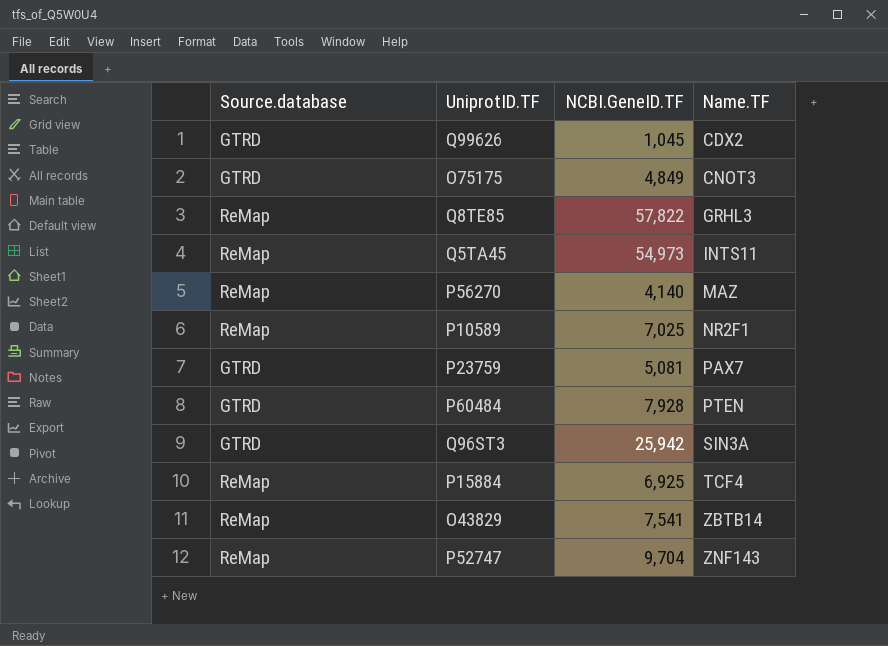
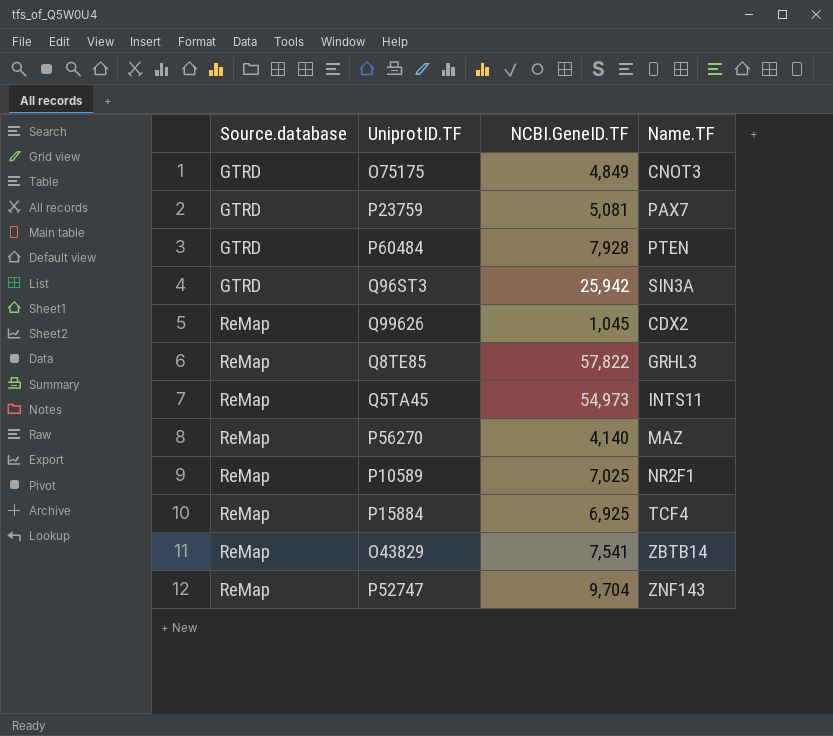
row order: Name.TF ascending -> Source.database ascending
Q99626 | Source.database: GTRD -> ReMap

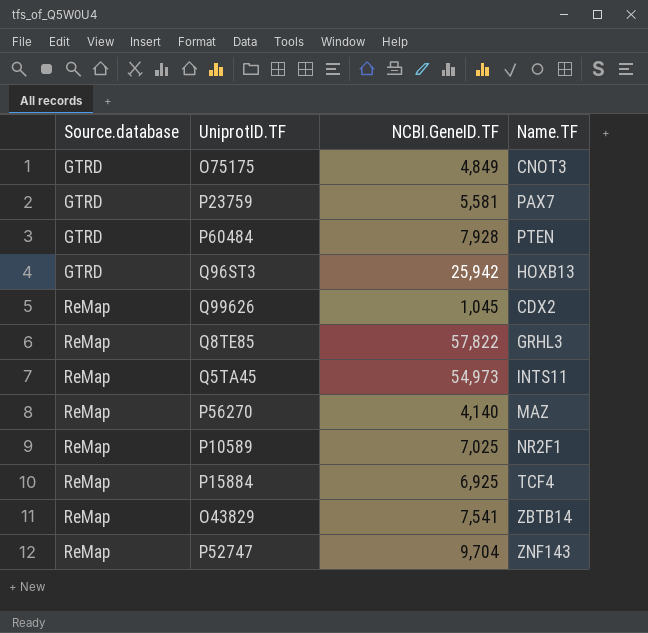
P23759 | NCBI.GeneID.TF: 5,081 -> 5,581
Q96ST3 | Name.TF: SIN3A -> HOXB13

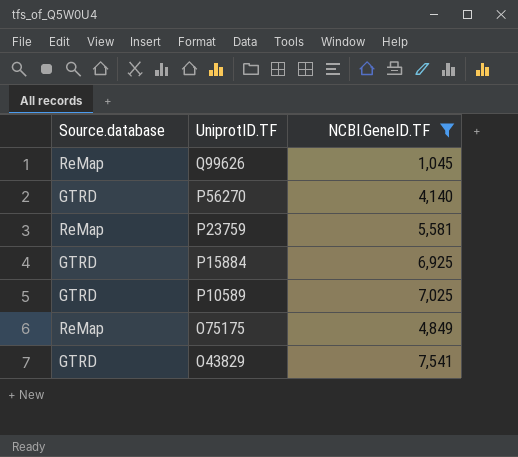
filter: none -> NCBI.GeneID.TF <= 7,541
row order: Source.database ascending -> UniprotID.TF descending
column Name.TF | position: 4 -> none
P56270 | Source.database: ReMap -> GTRD
P23759 | Source.database: GTRD -> ReMap
P15884 | Source.database: ReMap -> GTRD
P10589 | Source.database: ReMap -> GTRD
O75175 | Source.database: GTRD -> ReMap
O43829 | Source.database: ReMap -> GTRD

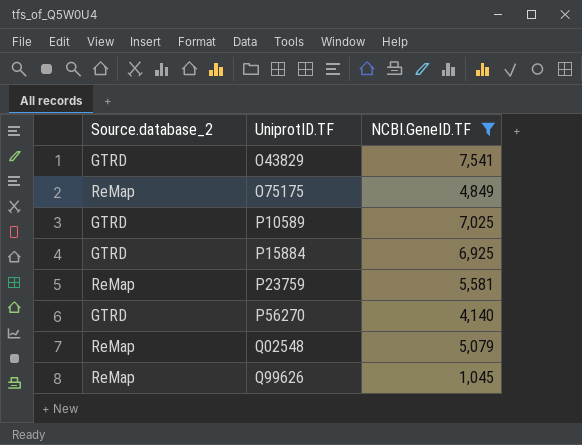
row order: UniprotID.TF descending -> UniprotID.TF ascending
column name: Source.database -> Source.database_2
row Q02548: none -> ReMap | 5,079

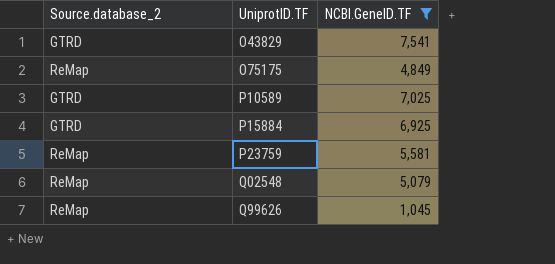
row P56270: GTRD | 4,140 -> none

